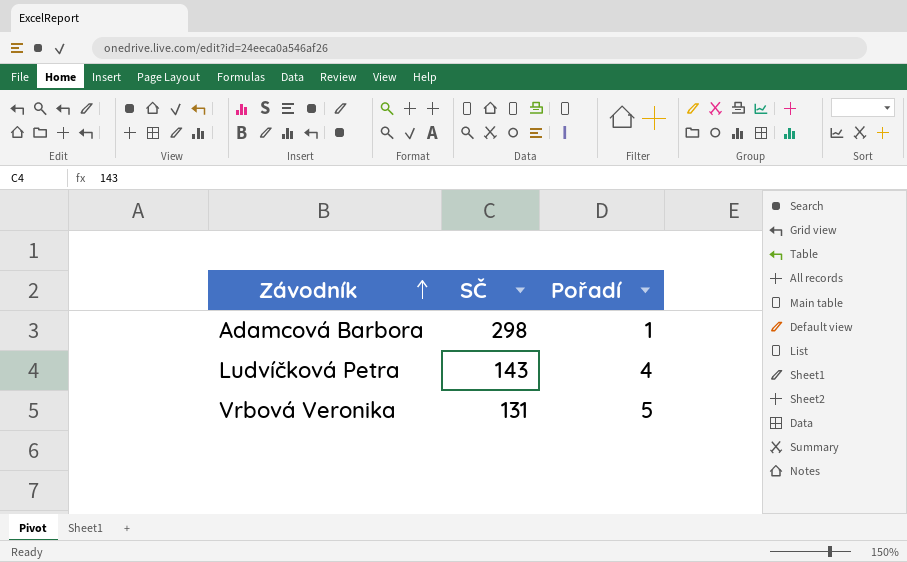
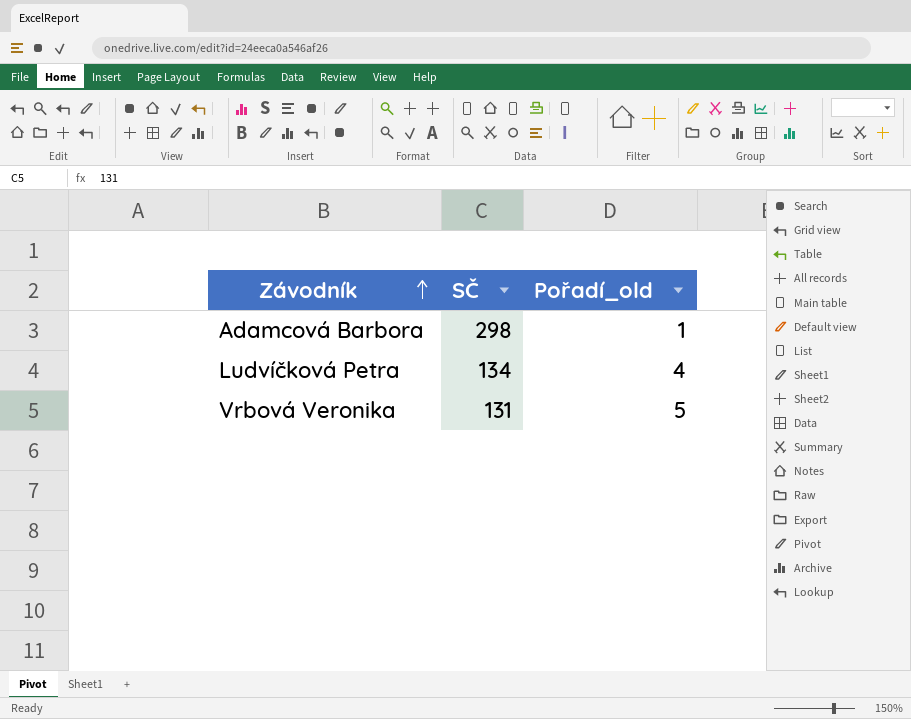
column name: Pořadí -> Pořadí_old
Ludvíčková Petra | SČ: 143 -> 134

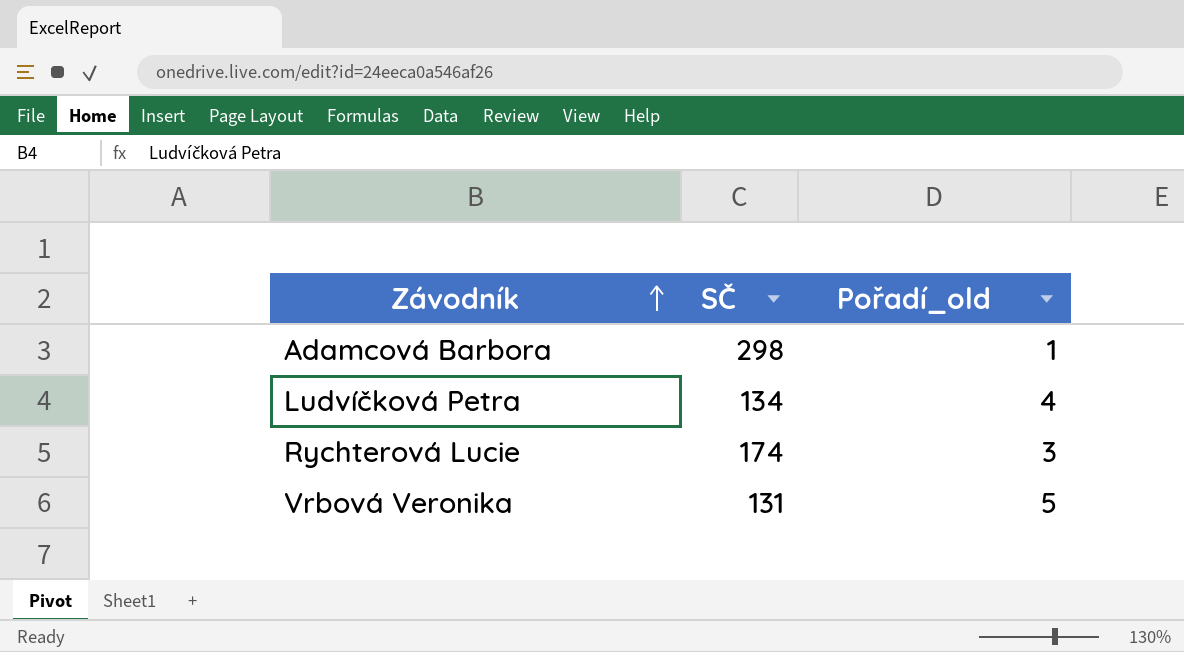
row Rychterová Lucie: none -> 174 | 3

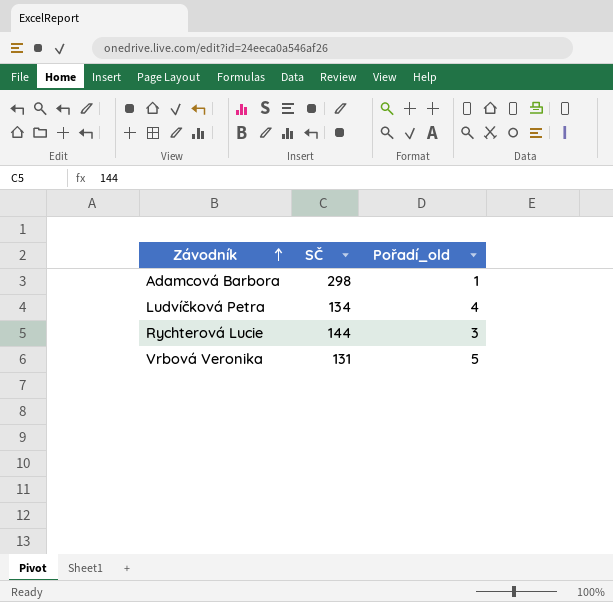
Rychterová Lucie | SČ: 174 -> 144

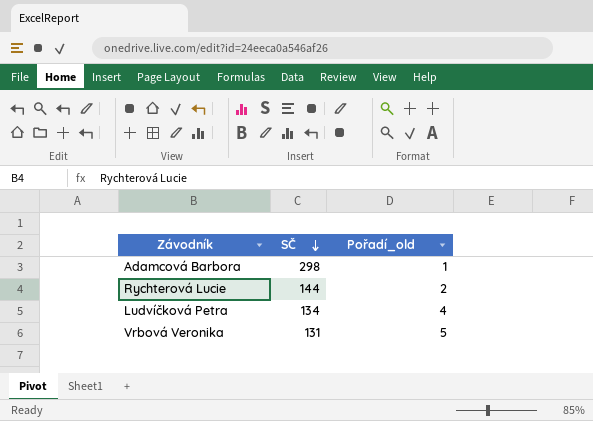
row order: Závodník ascending -> SČ descending
Rychterová Lucie | Pořadí_old: 3 -> 2

